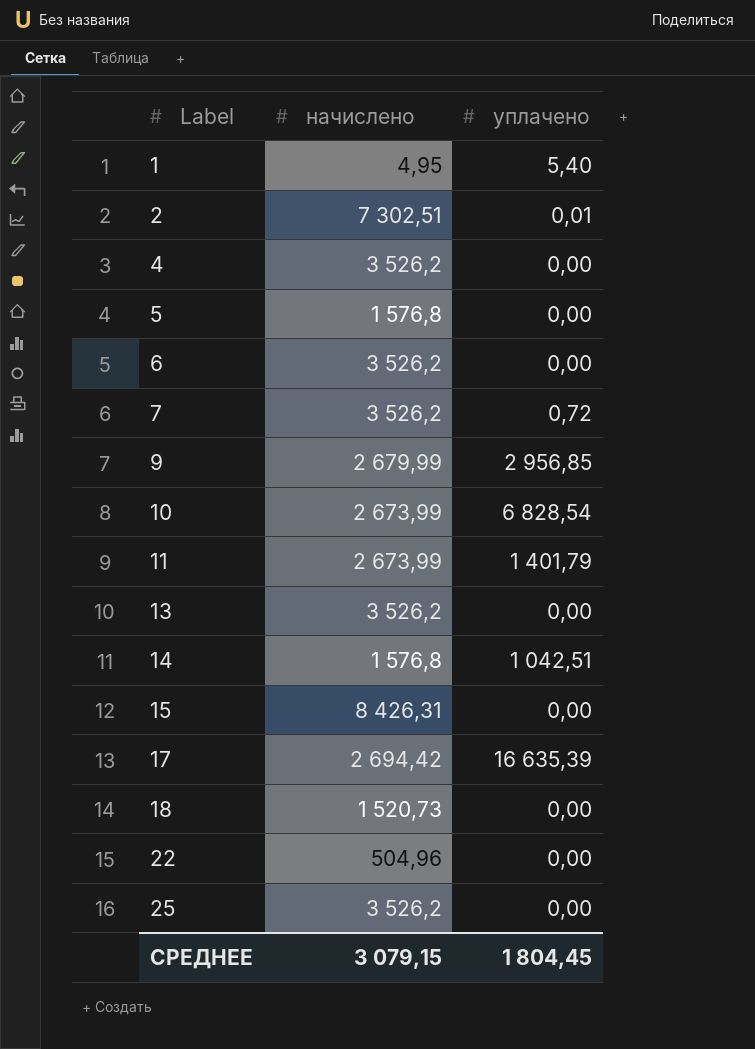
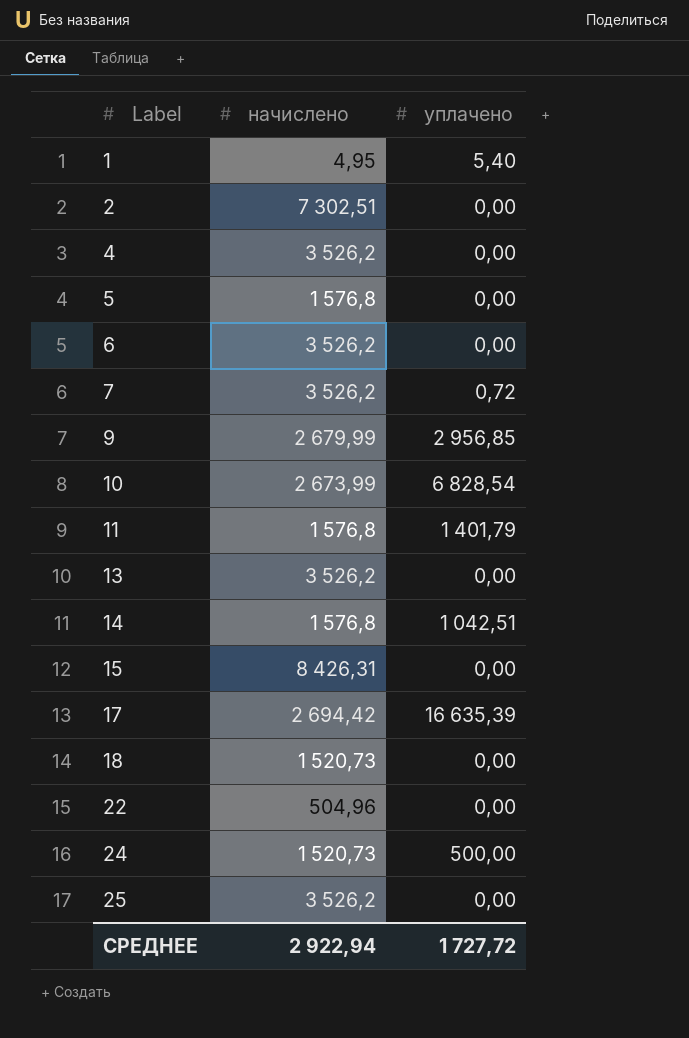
2 | уплачено: 0,01 -> 0,00
11 | начислено: 2 673,99 -> 1 576,8
row 24: none -> 1 520,73 | 500,00
СРЕДНЕЕ | начислено: 3 079,15 -> 2 922,94
СРЕДНЕЕ | уплачено: 1 804,45 -> 1 727,72

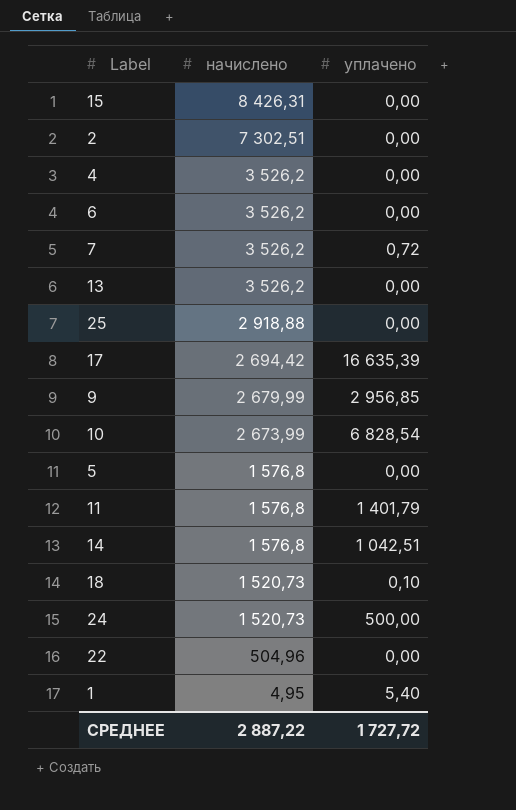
row order: Label ascending -> начислено descending
25 | начислено: 3 526,2 -> 2 918,88
18 | уплачено: 0,00 -> 0,10
СРЕДНЕЕ | начислено: 2 922,94 -> 2 887,22

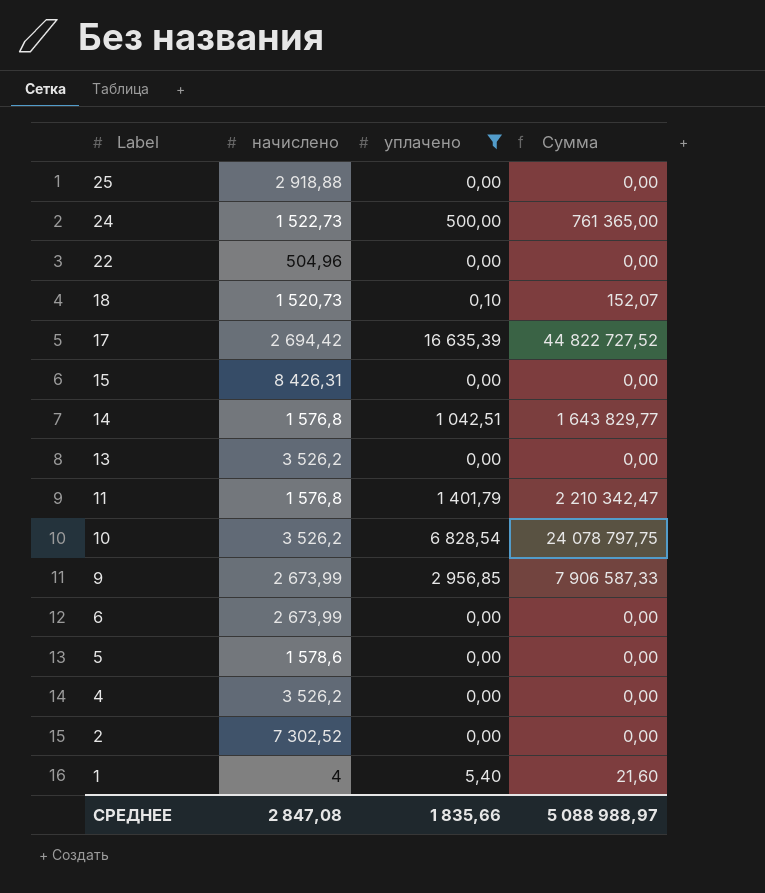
filter: none -> уплачено != 0,72
row order: начислено descending -> Label descending
column Сумма | formula: none -> [начислено] * [уплачено]
24 | начислено: 1 520,73 -> 1 522,73
10 | начислено: 2 673,99 -> 3 526,2
9 | начислено: 2 679,99 -> 2 673,99
6 | начислено: 3 526,2 -> 2 673,99
5 | начислено: 1 576,8 -> 1 578,6
2 | начислено: 7 302,51 -> 7 302,52
1 | начислено: 4,95 -> 4
СРЕДНЕЕ | начислено: 2 887,22 -> 2 847,08
СРЕДНЕЕ | уплачено: 1 727,72 -> 1 835,66

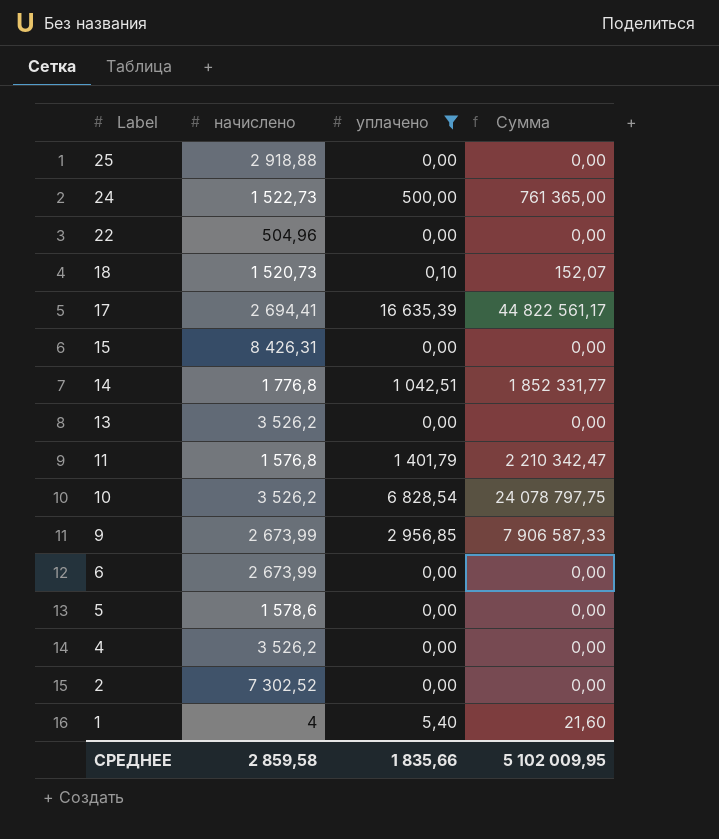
17 | начислено: 2 694,42 -> 2 694,41
17 | Сумма: 44 822 727,52 -> 44 822 561,17
14 | начислено: 1 576,8 -> 1 776,8
14 | Сумма: 1 643 829,77 -> 1 852 331,77
СРЕДНЕЕ | начислено: 2 847,08 -> 2 859,58
СРЕДНЕЕ | Сумма: 5 088 988,97 -> 5 102 009,95

